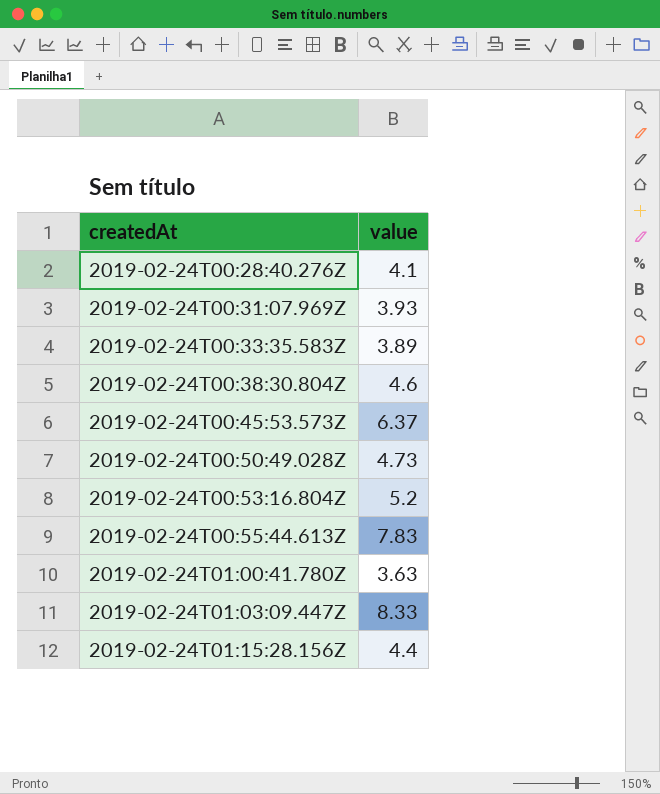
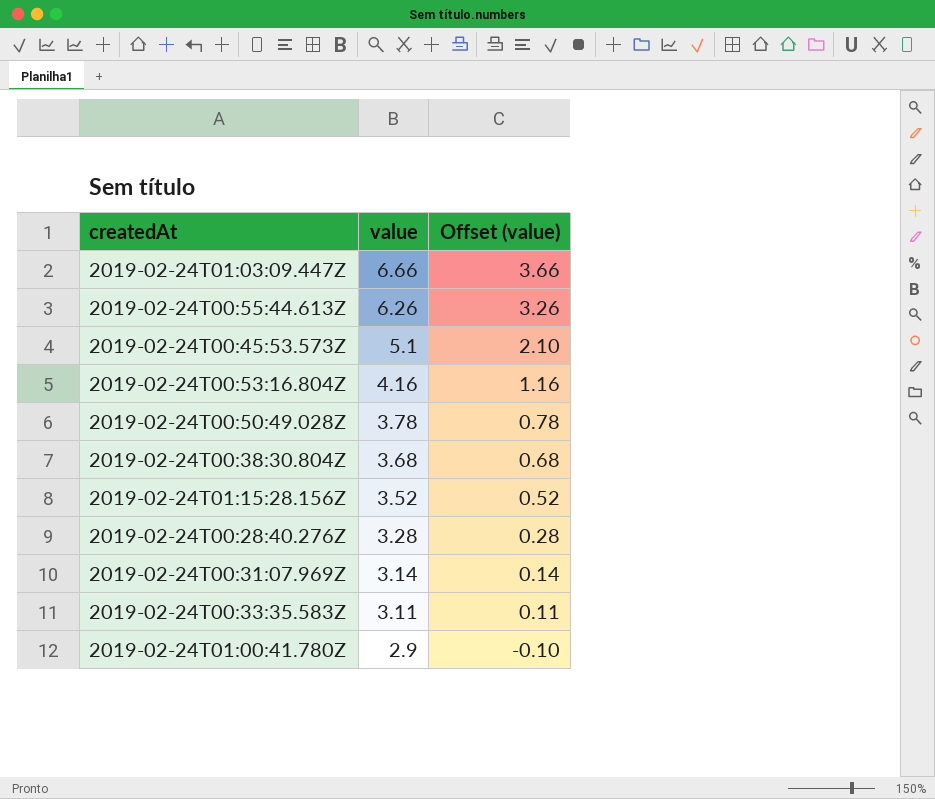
row order: createdAt ascending -> value descending
column Offset (value) | formula: none -> [value] - 3
2019-02-24T01:03:09.447Z | value: 8.33 -> 6.66
2019-02-24T00:55:44.613Z | value: 7.83 -> 6.26
2019-02-24T00:45:53.573Z | value: 6.37 -> 5.1
2019-02-24T00:53:16.804Z | value: 5.2 -> 4.16
2019-02-24T00:50:49.028Z | value: 4.73 -> 3.78
2019-02-24T00:38:30.804Z | value: 4.6 -> 3.68
2019-02-24T01:15:28.156Z | value: 4.4 -> 3.52
2019-02-24T00:28:40.276Z | value: 4.1 -> 3.28
2019-02-24T00:31:07.969Z | value: 3.93 -> 3.14
2019-02-24T00:33:35.583Z | value: 3.89 -> 3.11
2019-02-24T01:00:41.780Z | value: 3.63 -> 2.9

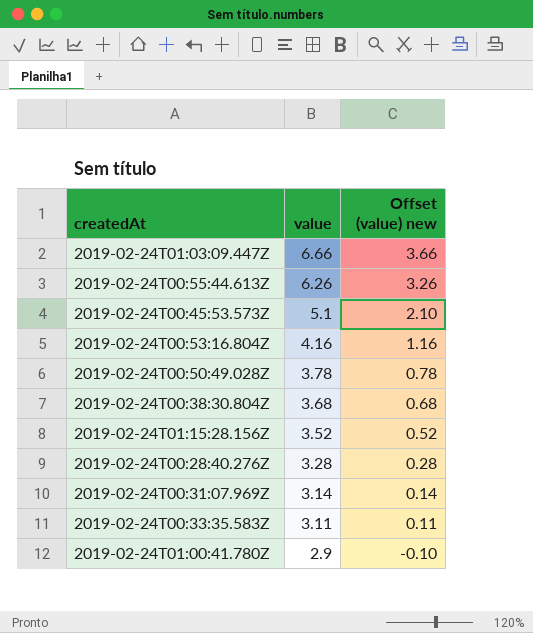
column name: Offset (value) -> Offset (value) new

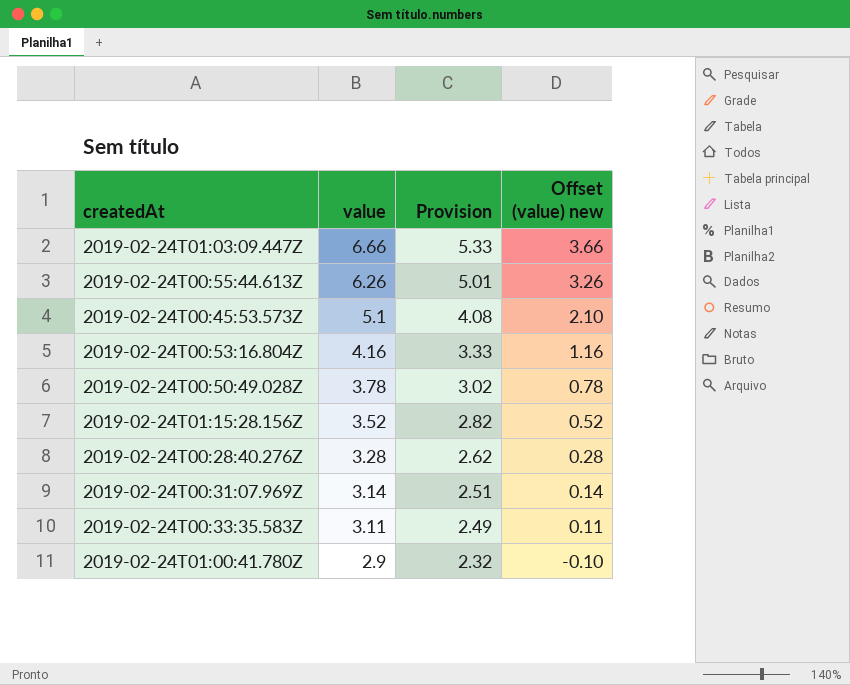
column Provision | formula: none -> [value] * 0.8
row 2019-02-24T00:38:30.804Z: 3.68 | 0.68 -> none

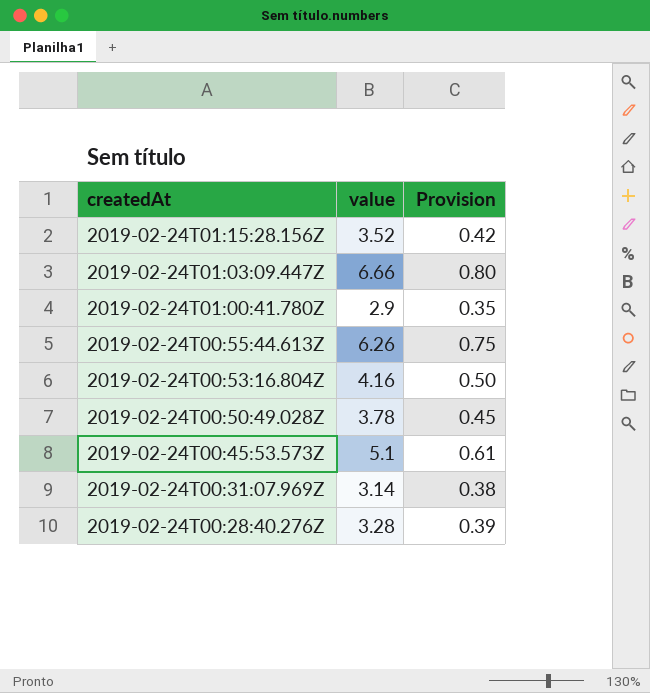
row order: value descending -> createdAt descending
column Offset (value) new | formula: [value] - 3 -> none
column Provision | formula: [value] * 0.8 -> [value] * 0.12
row 2019-02-24T00:33:35.583Z: 3.11 | 2.49 | 0.11 -> none

